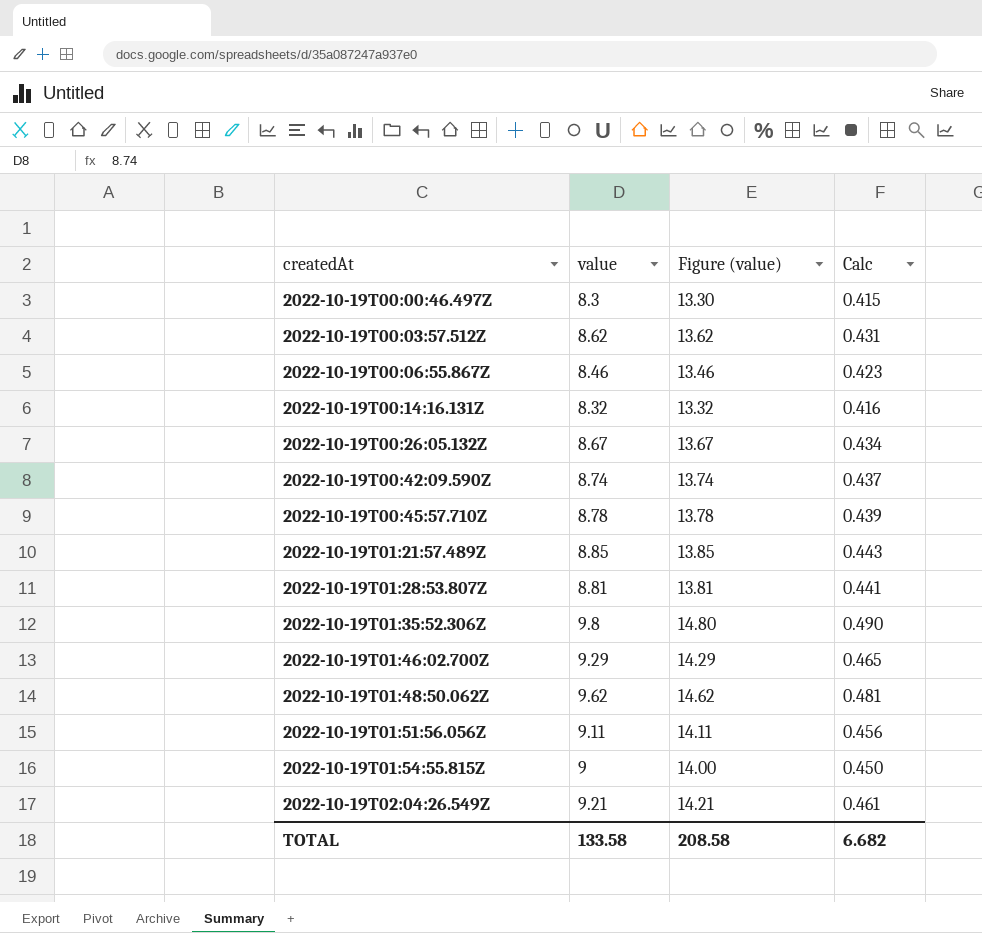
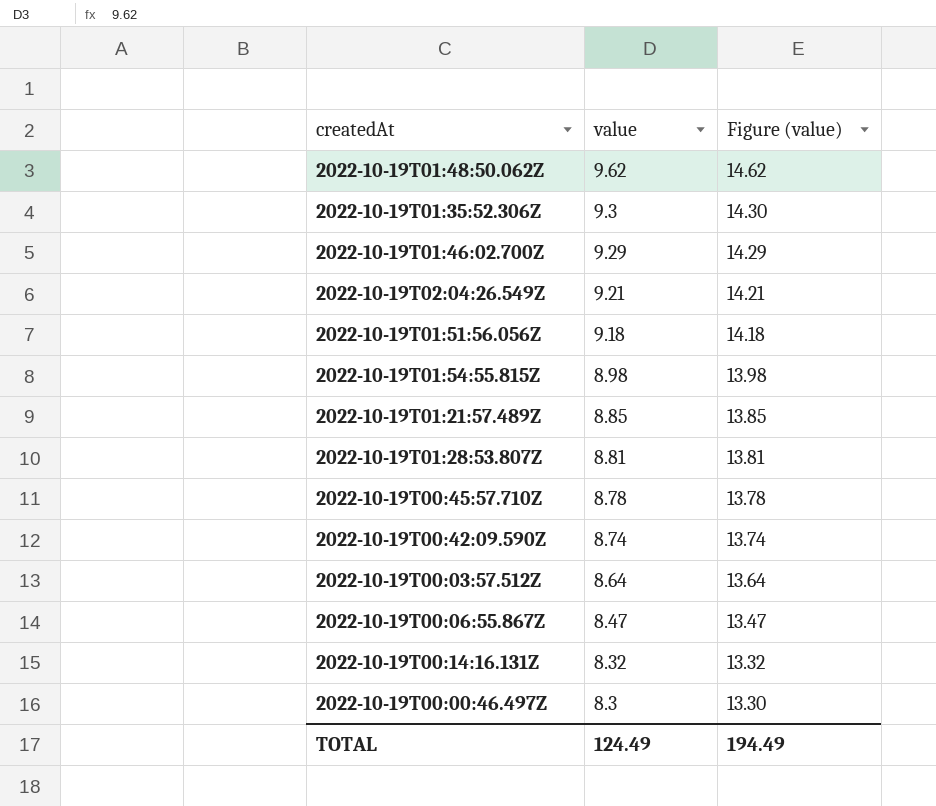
row order: createdAt ascending -> value descending
column Calc | formula: [value] * 0.05 -> none
row 2022-10-19T00:26:05.132Z: 8.67 | 13.67 | 0.434 -> none
2022-10-19T01:35:52.306Z | value: 9.8 -> 9.3
2022-10-19T01:35:52.306Z | Figure (value): 14.80 -> 14.30
2022-10-19T01:51:56.056Z | value: 9.11 -> 9.18
2022-10-19T01:51:56.056Z | Figure (value): 14.11 -> 14.18
2022-10-19T01:54:55.815Z | value: 9 -> 8.98
2022-10-19T01:54:55.815Z | Figure (value): 14.00 -> 13.98
2022-10-19T00:03:57.512Z | value: 8.62 -> 8.64
2022-10-19T00:03:57.512Z | Figure (value): 13.62 -> 13.64
2022-10-19T00:06:55.867Z | value: 8.46 -> 8.47
2022-10-19T00:06:55.867Z | Figure (value): 13.46 -> 13.47
TOTAL | value: 133.58 -> 124.49
TOTAL | Figure (value): 208.58 -> 194.49

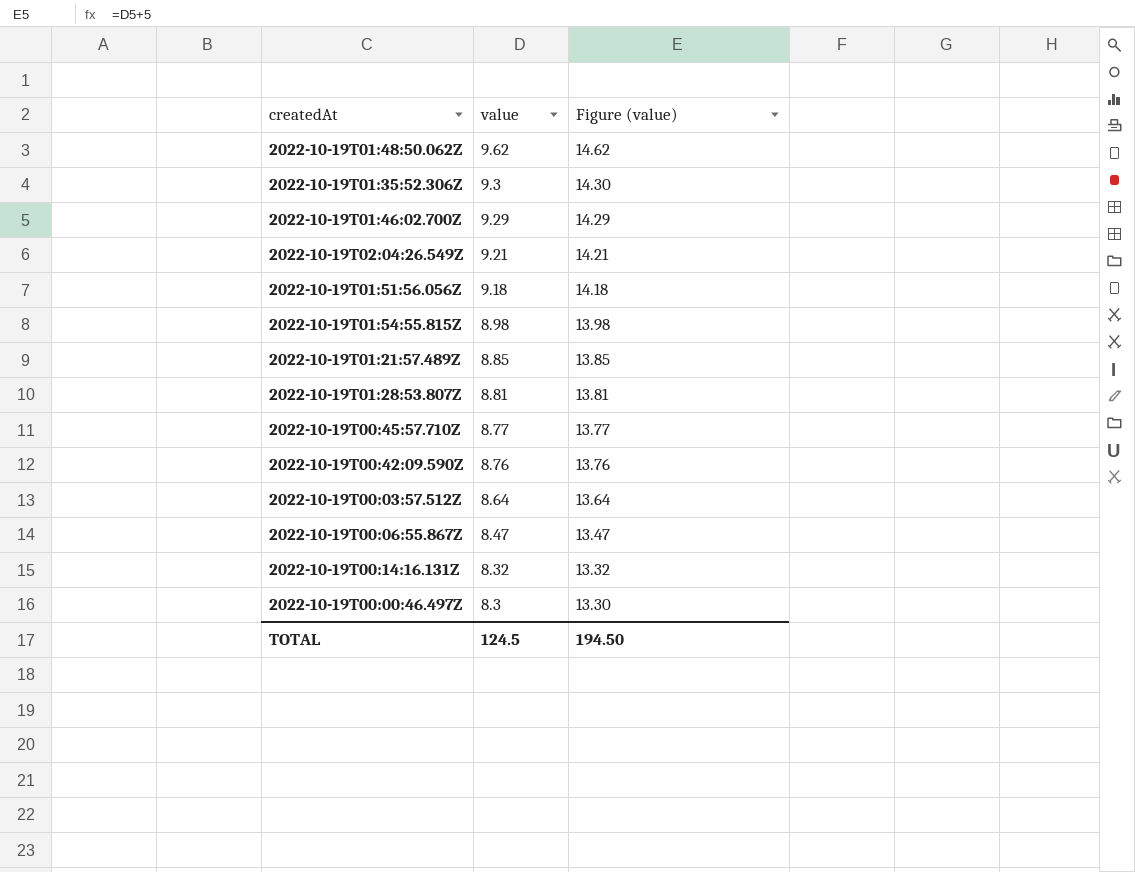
2022-10-19T00:45:57.710Z | value: 8.78 -> 8.77
2022-10-19T00:45:57.710Z | Figure (value): 13.78 -> 13.77
2022-10-19T00:42:09.590Z | value: 8.74 -> 8.76
2022-10-19T00:42:09.590Z | Figure (value): 13.74 -> 13.76
TOTAL | value: 124.49 -> 124.5
TOTAL | Figure (value): 194.49 -> 194.50

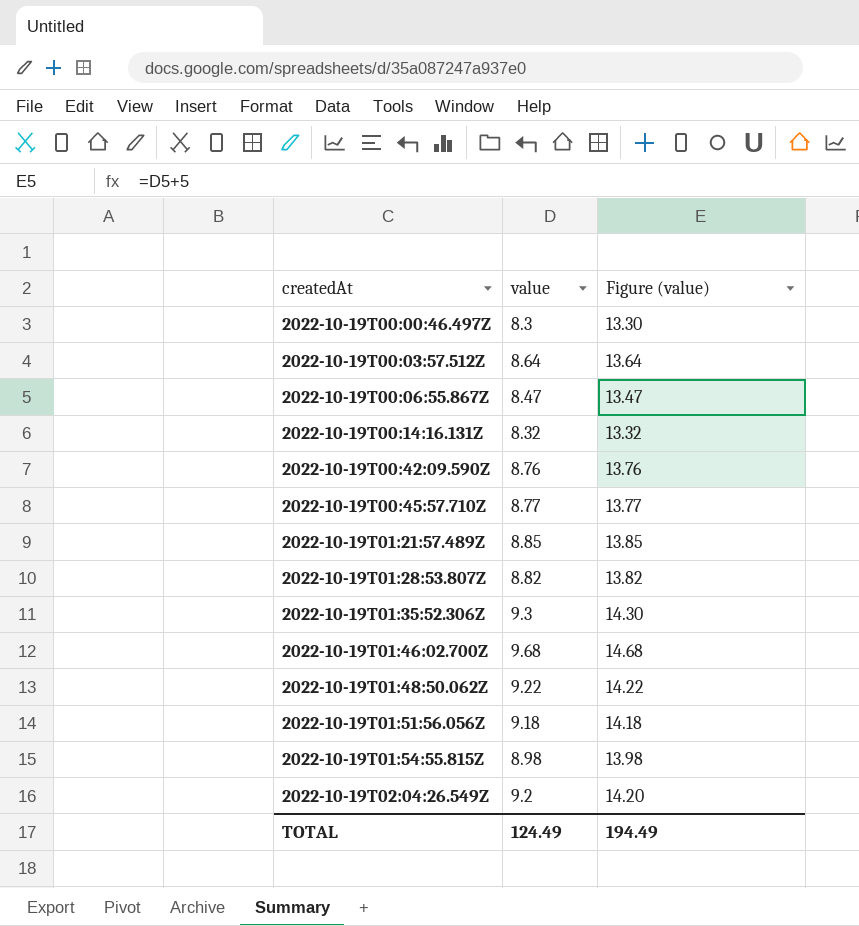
row order: value descending -> createdAt ascending
2022-10-19T01:28:53.807Z | value: 8.81 -> 8.82
2022-10-19T01:28:53.807Z | Figure (value): 13.81 -> 13.82
2022-10-19T01:46:02.700Z | value: 9.29 -> 9.68
2022-10-19T01:46:02.700Z | Figure (value): 14.29 -> 14.68
2022-10-19T01:48:50.062Z | value: 9.62 -> 9.22
2022-10-19T01:48:50.062Z | Figure (value): 14.62 -> 14.22
2022-10-19T02:04:26.549Z | value: 9.21 -> 9.2
2022-10-19T02:04:26.549Z | Figure (value): 14.21 -> 14.20
TOTAL | value: 124.5 -> 124.49
TOTAL | Figure (value): 194.50 -> 194.49

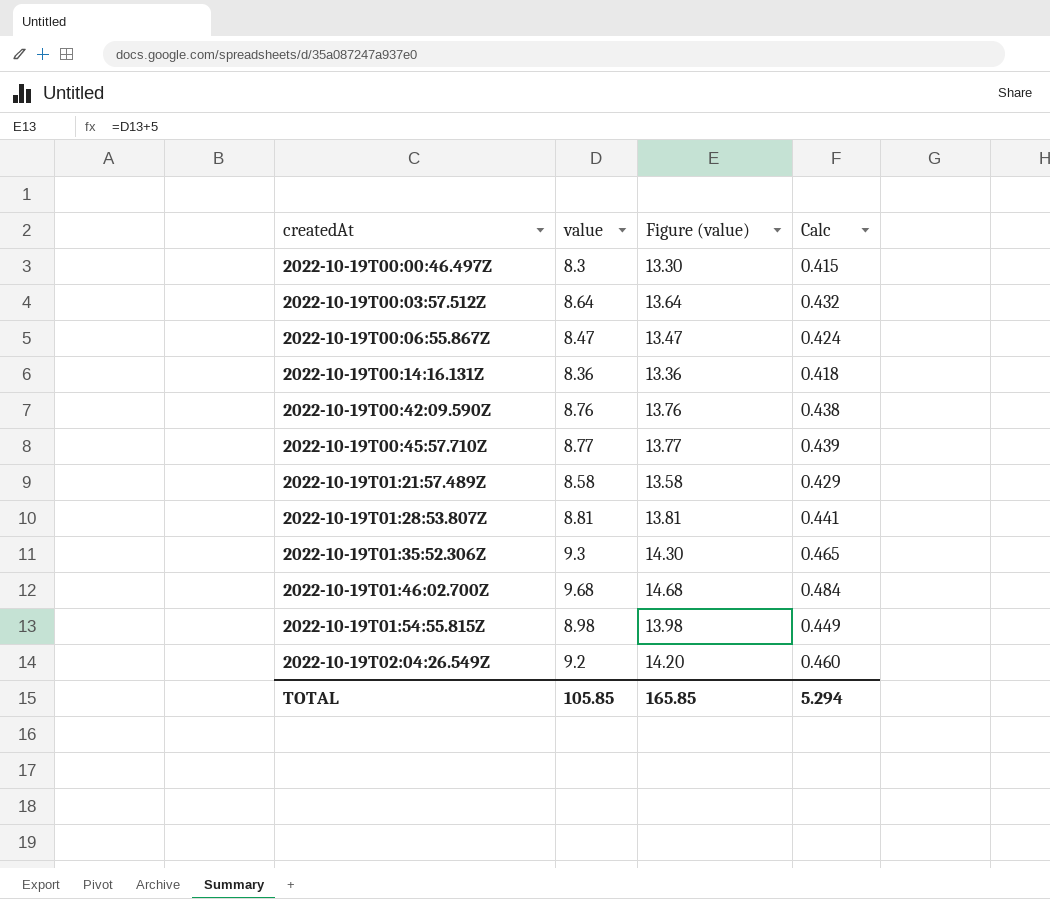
column Calc | formula: none -> [value] * 0.05
row 2022-10-19T01:48:50.062Z: 9.22 | 14.22 -> none
row 2022-10-19T01:51:56.056Z: 9.18 | 14.18 -> none
2022-10-19T00:14:16.131Z | value: 8.32 -> 8.36
2022-10-19T00:14:16.131Z | Figure (value): 13.32 -> 13.36
2022-10-19T01:21:57.489Z | value: 8.85 -> 8.58
2022-10-19T01:21:57.489Z | Figure (value): 13.85 -> 13.58
2022-10-19T01:28:53.807Z | value: 8.82 -> 8.81
2022-10-19T01:28:53.807Z | Figure (value): 13.82 -> 13.81
TOTAL | value: 124.49 -> 105.85
TOTAL | Figure (value): 194.49 -> 165.85

